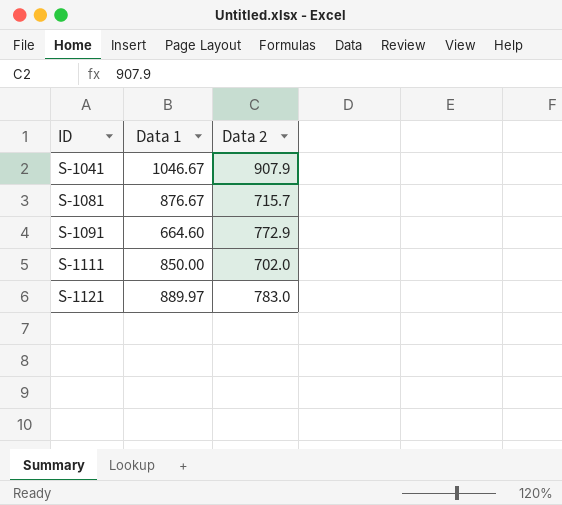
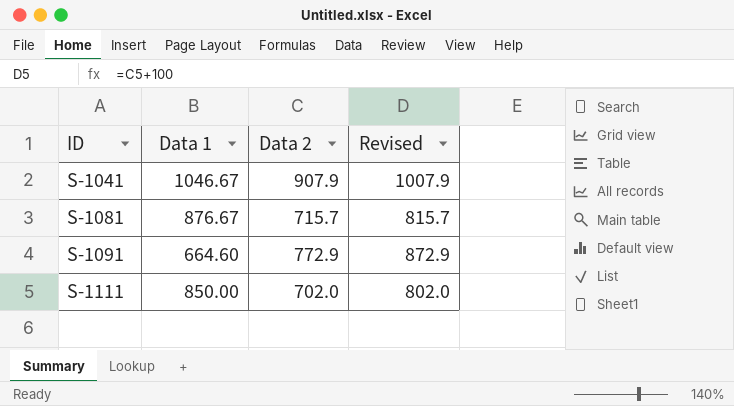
column Revised | formula: none -> [Data 2] + 100
row S-1121: 889.97 | 783.0 -> none

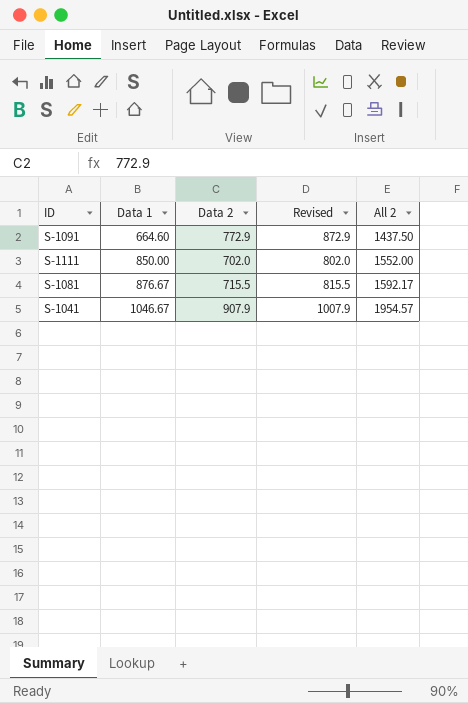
row order: ID ascending -> Data 1 ascending
column All 2 | formula: none -> [Data 1] + [Data 2]
S-1081 | Data 2: 715.7 -> 715.5
S-1081 | Revised: 815.7 -> 815.5

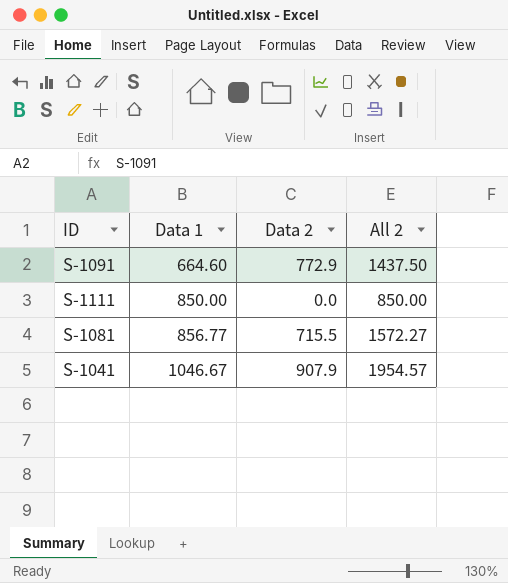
column Revised | formula: [Data 2] + 100 -> none
S-1111 | Data 2: 702.0 -> 0.0
S-1111 | All 2: 1552.00 -> 850.00
S-1081 | Data 1: 876.67 -> 856.77
S-1081 | All 2: 1592.17 -> 1572.27

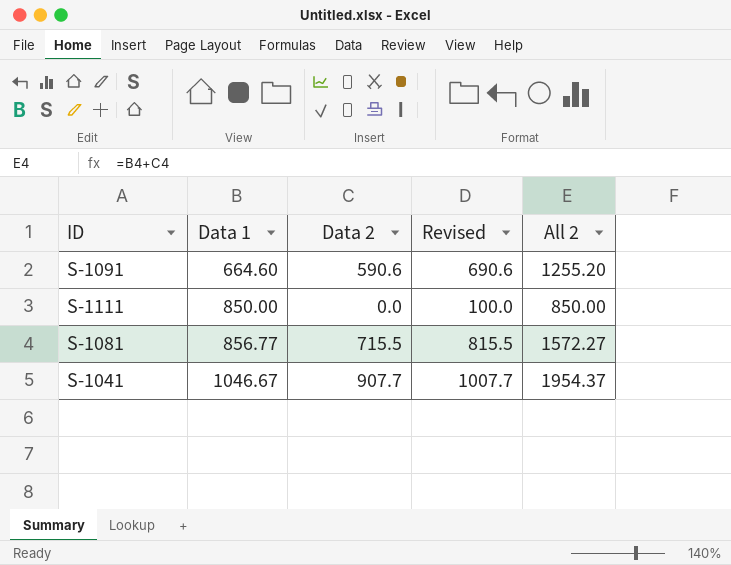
column Revised | formula: none -> [Data 2] + 100
S-1091 | Data 2: 772.9 -> 590.6
S-1091 | All 2: 1437.50 -> 1255.20
S-1041 | Data 2: 907.9 -> 907.7
S-1041 | All 2: 1954.57 -> 1954.37

